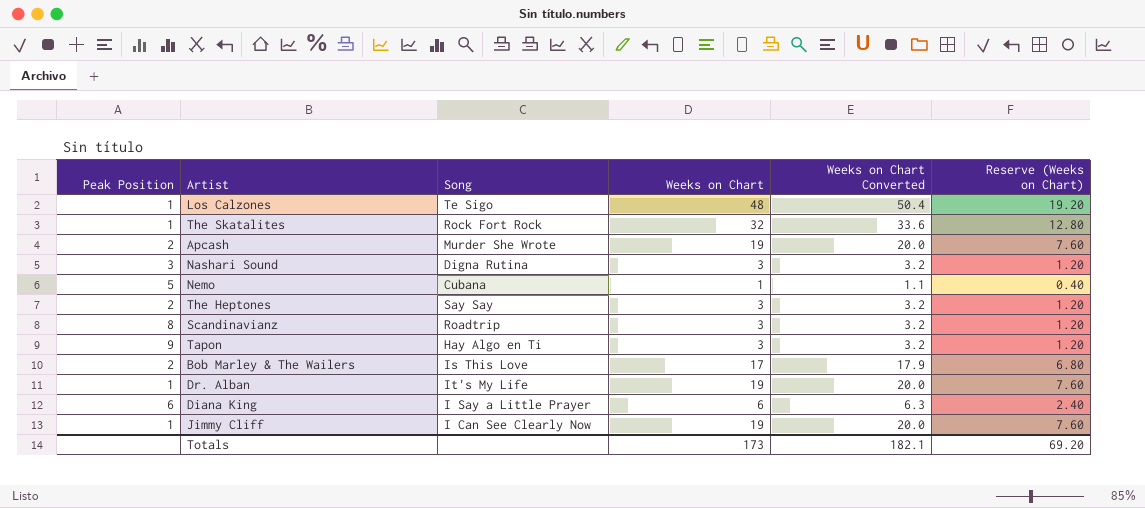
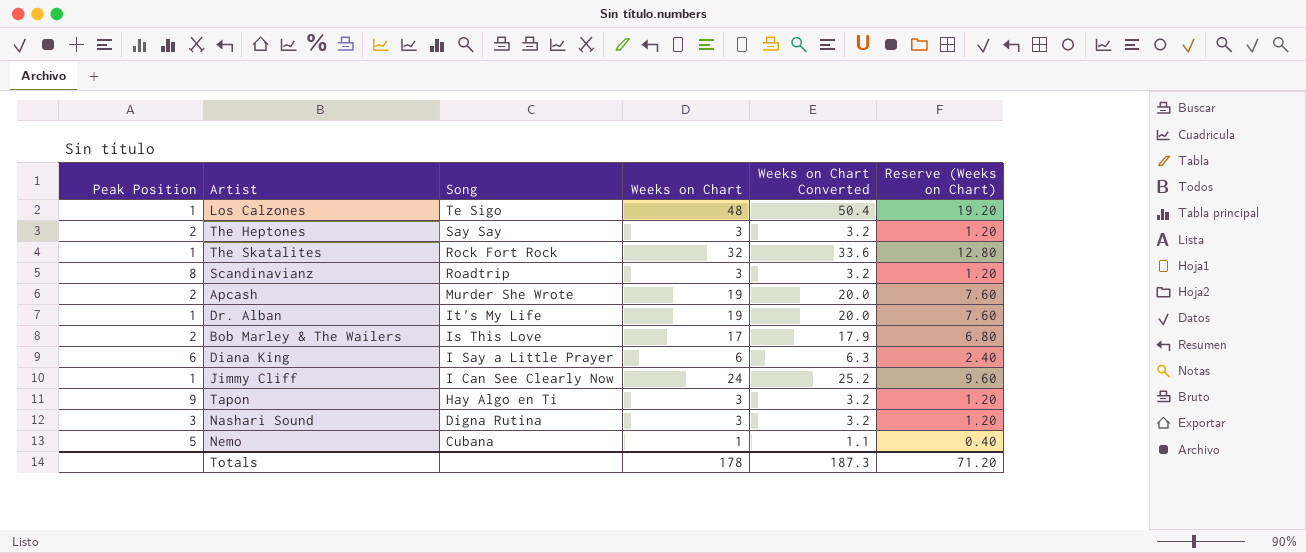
row order: none -> Song descending
Jimmy Cliff | Weeks on Chart: 19 -> 24
Jimmy Cliff | Weeks on Chart Converted: 20.0 -> 25.2
Jimmy Cliff | Reserve (Weeks on Chart): 7.60 -> 9.60
Totals | Weeks on Chart: 173 -> 178
Totals | Weeks on Chart Converted: 182.1 -> 187.3
Totals | Reserve (Weeks on Chart): 69.20 -> 71.20

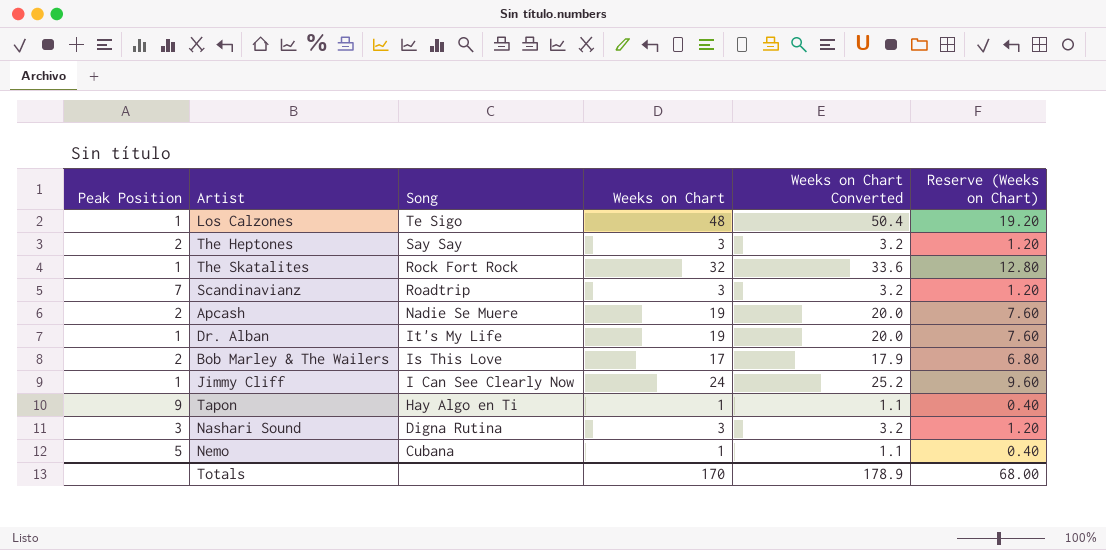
row Diana King: 6 | I Say a Little Prayer | 6 | 6.3 | 2.40 -> none
Scandinavianz | Peak Position: 8 -> 7
Apcash | Song: Murder She Wrote -> Nadie Se Muere
Tapon | Weeks on Chart: 3 -> 1
Tapon | Weeks on Chart Converted: 3.2 -> 1.1
Tapon | Reserve (Weeks on Chart): 1.20 -> 0.40
Totals | Weeks on Chart: 178 -> 170
Totals | Weeks on Chart Converted: 187.3 -> 178.9
Totals | Reserve (Weeks on Chart): 71.20 -> 68.00

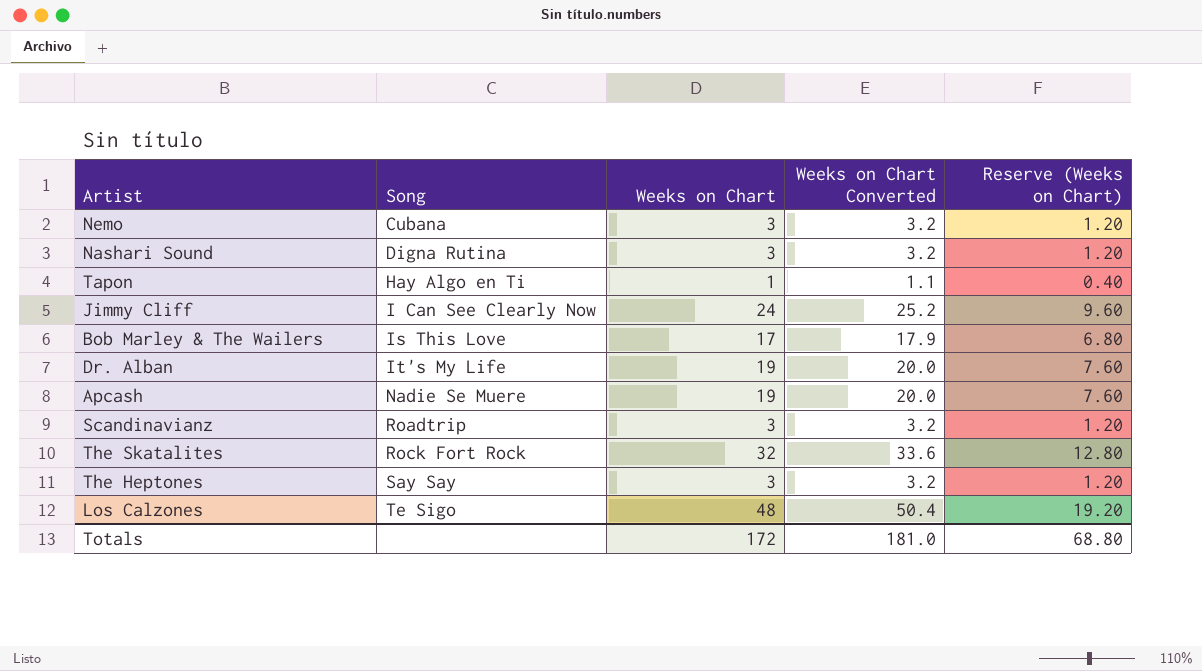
row order: Song descending -> Song ascending
column Peak Position | position: 1 -> none
Nemo | Weeks on Chart: 1 -> 3
Nemo | Weeks on Chart Converted: 1.1 -> 3.2
Nemo | Reserve (Weeks on Chart): 0.40 -> 1.20
Totals | Weeks on Chart: 170 -> 172
Totals | Weeks on Chart Converted: 178.9 -> 181.0
Totals | Reserve (Weeks on Chart): 68.00 -> 68.80

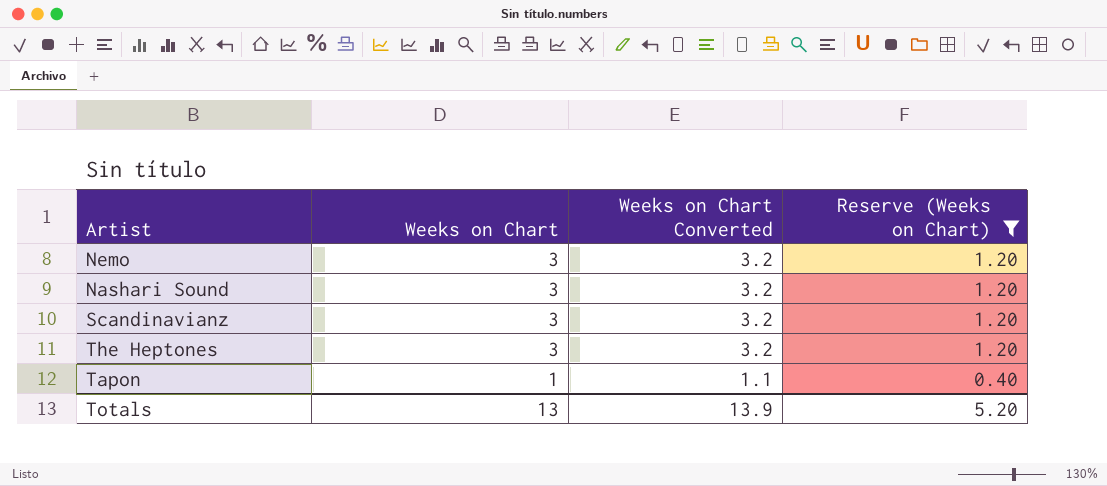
filter: none -> Reserve (Weeks on Chart) <= 1.20
row order: Song ascending -> Weeks on Chart descending
column Song | position: 2 -> none
Totals | Weeks on Chart: 172 -> 13
Totals | Weeks on Chart Converted: 181.0 -> 13.9
Totals | Reserve (Weeks on Chart): 68.80 -> 5.20

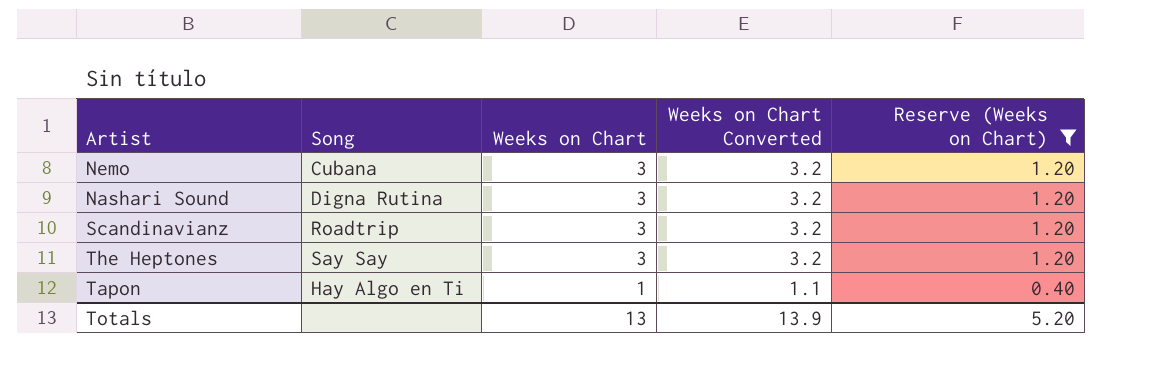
column Song | position: none -> 2

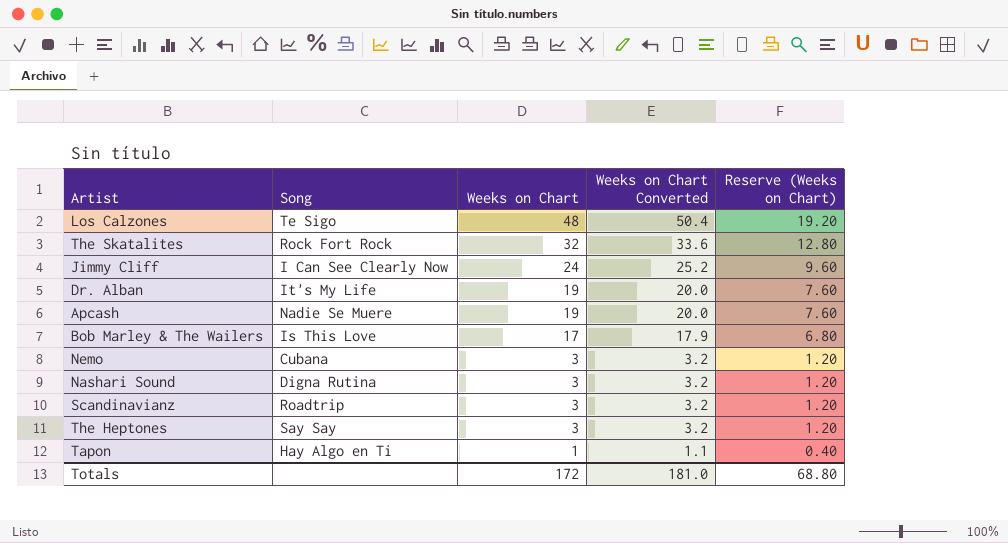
filter: Reserve (Weeks on Chart) <= 1.20 -> none
Totals | Weeks on Chart: 13 -> 172
Totals | Weeks on Chart Converted: 13.9 -> 181.0
Totals | Reserve (Weeks on Chart): 5.20 -> 68.80

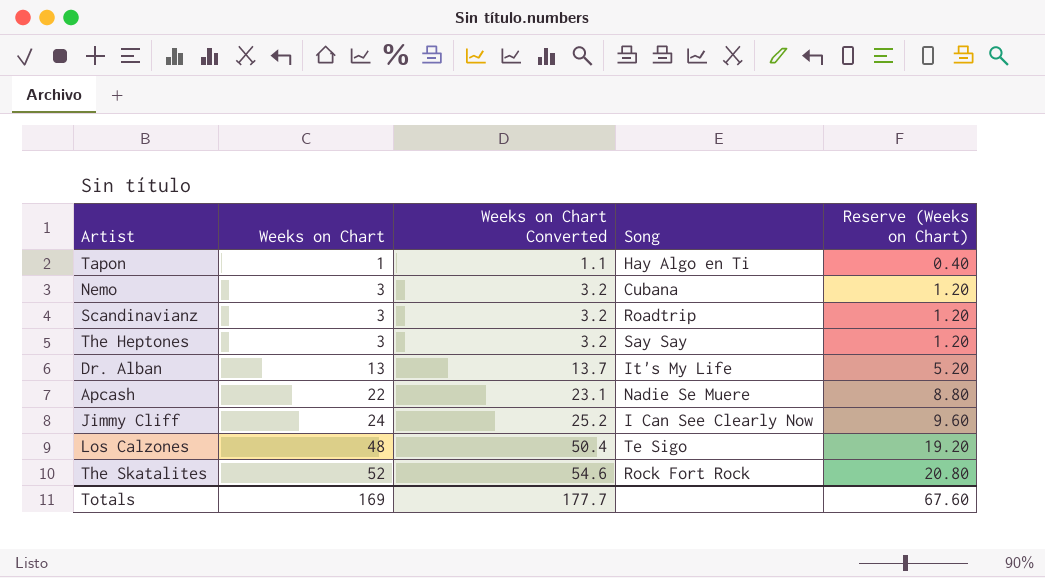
row order: Weeks on Chart descending -> Weeks on Chart ascending
column Song | position: 2 -> 4
row Bob Marley & The Wailers: Is This Love | 17 | 17.9 | 6.80 -> none
row Nashari Sound: Digna Rutina | 3 | 3.2 | 1.20 -> none
Dr. Alban | Weeks on Chart: 19 -> 13
Dr. Alban | Weeks on Chart Converted: 20.0 -> 13.7
Dr. Alban | Reserve (Weeks on Chart): 7.60 -> 5.20
Apcash | Weeks on Chart: 19 -> 22
Apcash | Weeks on Chart Converted: 20.0 -> 23.1
Apcash | Reserve (Weeks on Chart): 7.60 -> 8.80
The Skatalites | Weeks on Chart: 32 -> 52
The Skatalites | Weeks on Chart Converted: 33.6 -> 54.6
The Skatalites | Reserve (Weeks on Chart): 12.80 -> 20.80
Totals | Weeks on Chart: 172 -> 169
Totals | Weeks on Chart Converted: 181.0 -> 177.7
Totals | Reserve (Weeks on Chart): 68.80 -> 67.60

